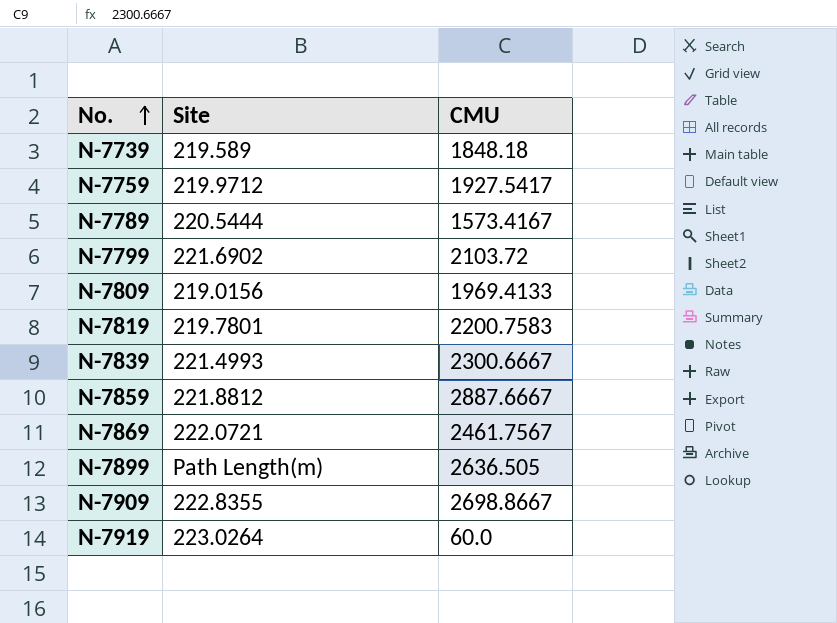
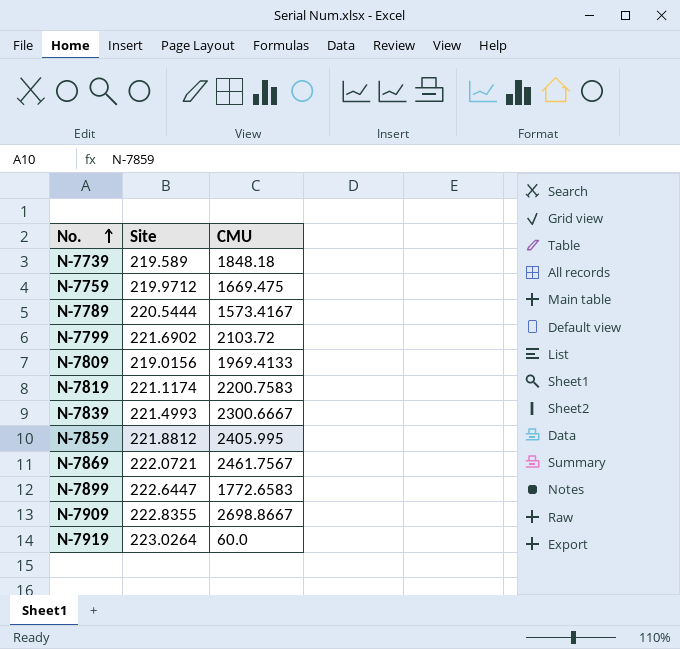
N-7759 | CMU: 1927.5417 -> 1669.475
N-7819 | Site: 219.7801 -> 221.1174
N-7859 | CMU: 2887.6667 -> 2405.995
N-7899 | Site: Path Length(m) -> 222.6447
N-7899 | CMU: 2636.505 -> 1772.6583

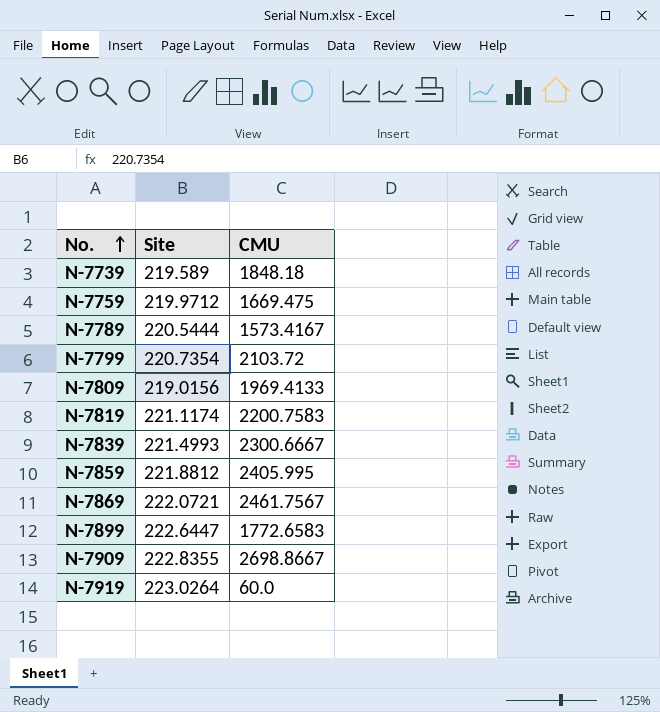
N-7799 | Site: 221.6902 -> 220.7354

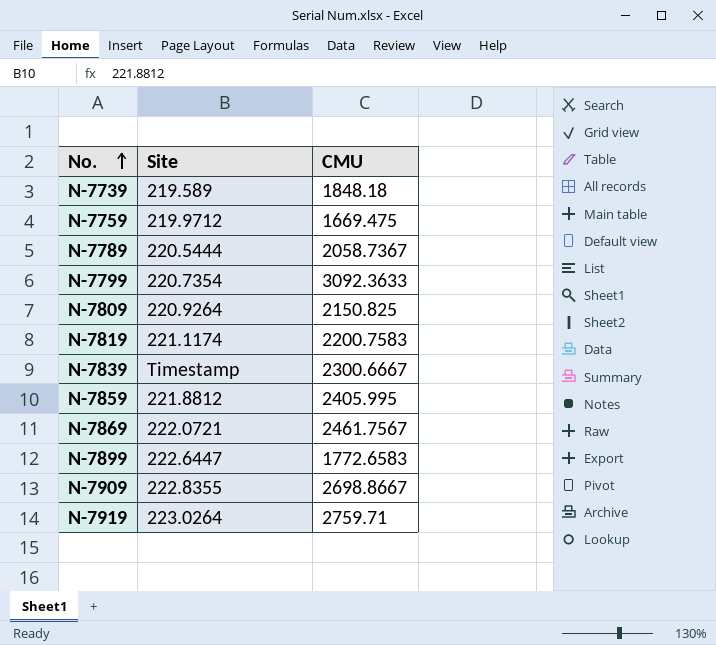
N-7789 | CMU: 1573.4167 -> 2058.7367
N-7799 | CMU: 2103.72 -> 3092.3633
N-7809 | Site: 219.0156 -> 220.9264
N-7809 | CMU: 1969.4133 -> 2150.825
N-7839 | Site: 221.4993 -> Timestamp
N-7919 | CMU: 60.0 -> 2759.71

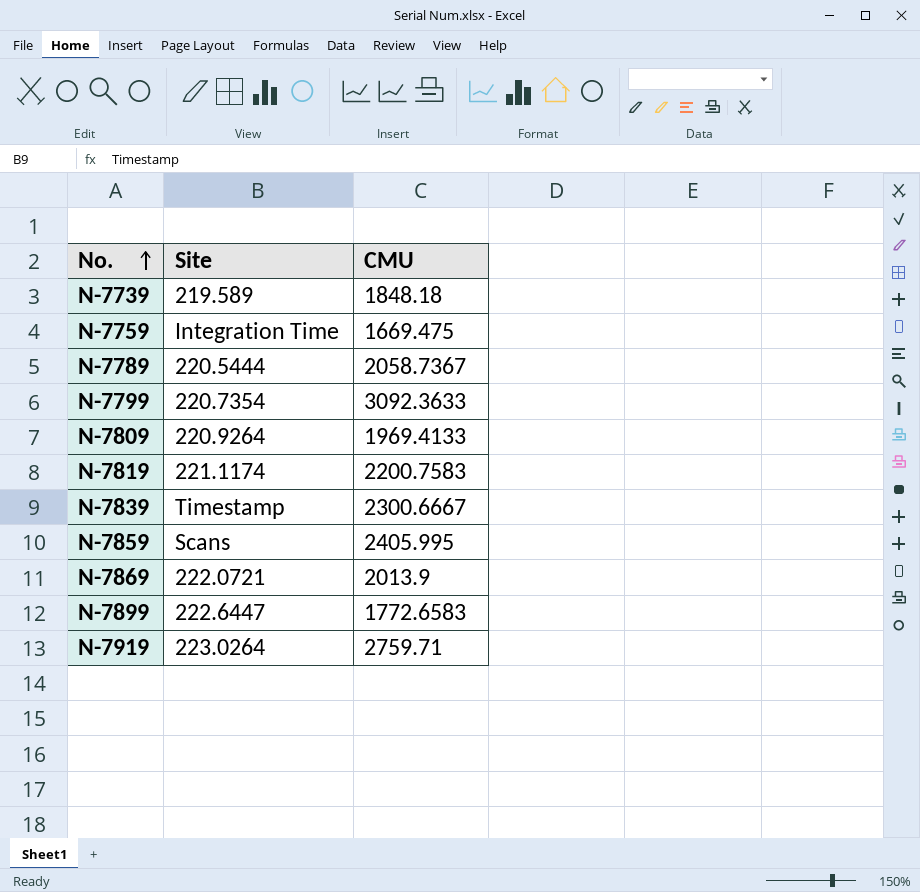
row N-7909: 222.8355 | 2698.8667 -> none
N-7759 | Site: 219.9712 -> Integration Time
N-7809 | CMU: 2150.825 -> 1969.4133
N-7859 | Site: 221.8812 -> Scans
N-7869 | CMU: 2461.7567 -> 2013.9

